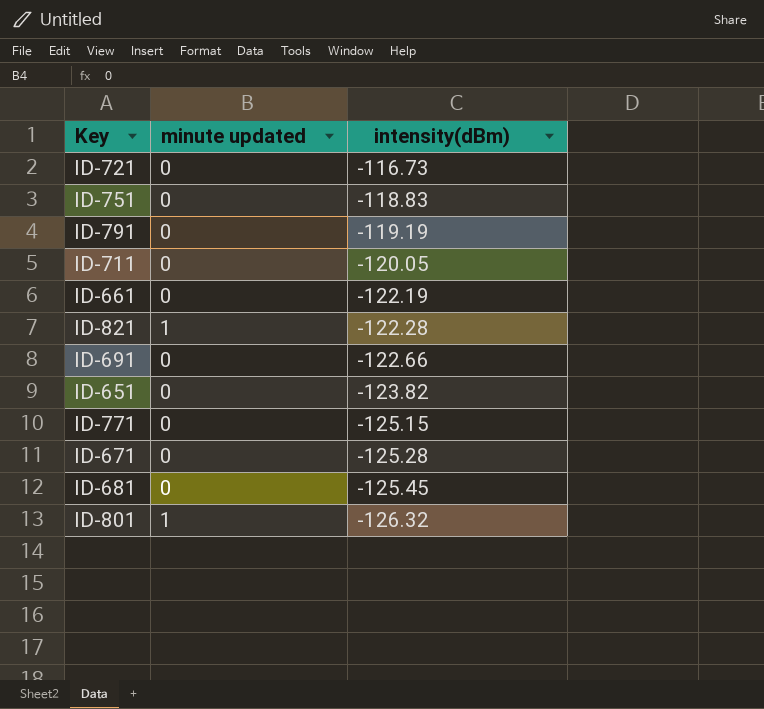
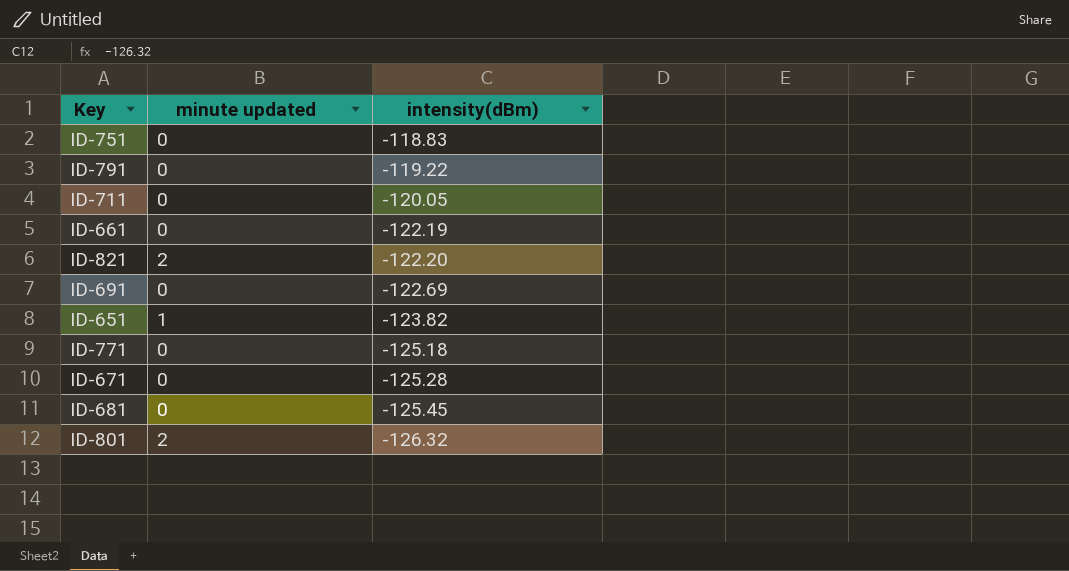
row ID-721: 0 | -116.73 -> none
ID-791 | intensity(dBm): -119.19 -> -119.22
ID-821 | minute updated: 1 -> 2
ID-821 | intensity(dBm): -122.28 -> -122.20
ID-691 | intensity(dBm): -122.66 -> -122.69
ID-651 | minute updated: 0 -> 1
ID-771 | intensity(dBm): -125.15 -> -125.18
ID-801 | minute updated: 1 -> 2

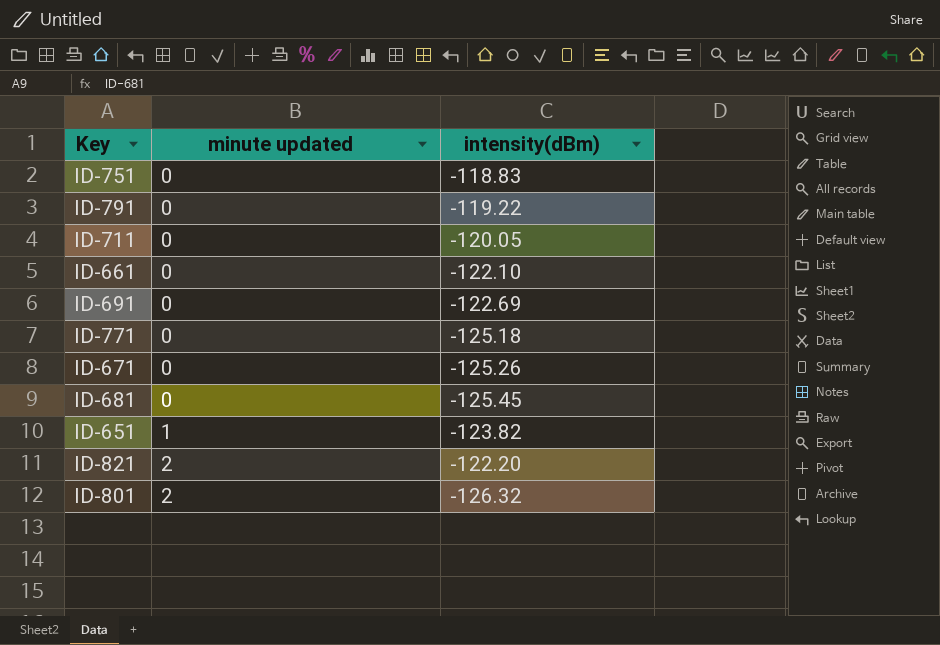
row order: intensity(dBm) descending -> minute updated ascending
ID-661 | intensity(dBm): -122.19 -> -122.10
ID-671 | intensity(dBm): -125.28 -> -125.26

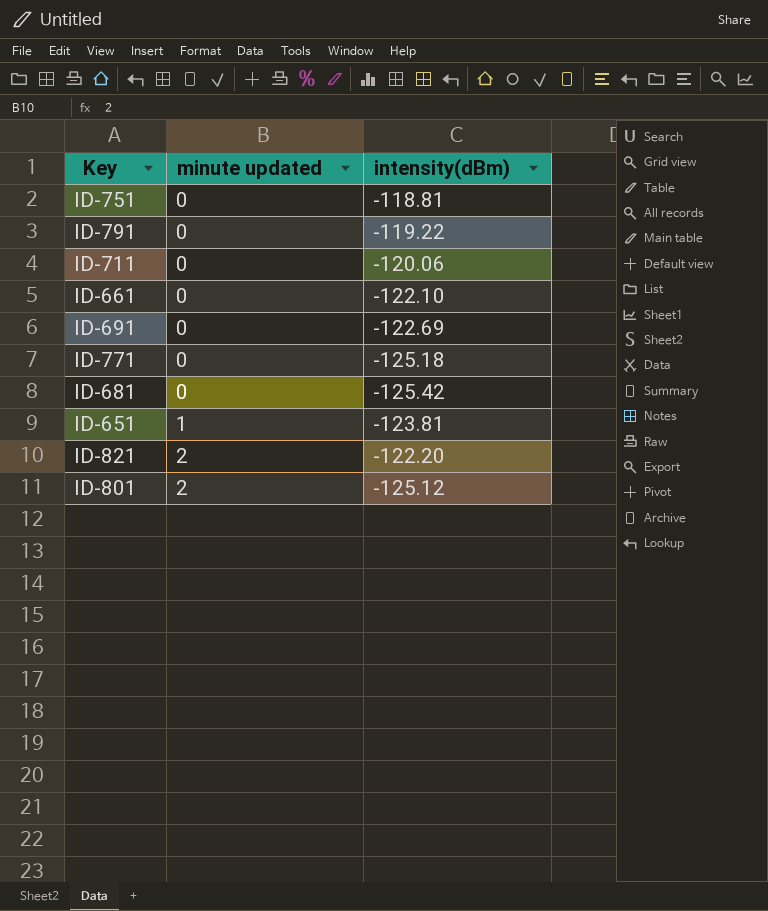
row ID-671: 0 | -125.26 -> none
ID-751 | intensity(dBm): -118.83 -> -118.81
ID-711 | intensity(dBm): -120.05 -> -120.06
ID-681 | intensity(dBm): -125.45 -> -125.42
ID-651 | intensity(dBm): -123.82 -> -123.81
ID-801 | intensity(dBm): -126.32 -> -125.12

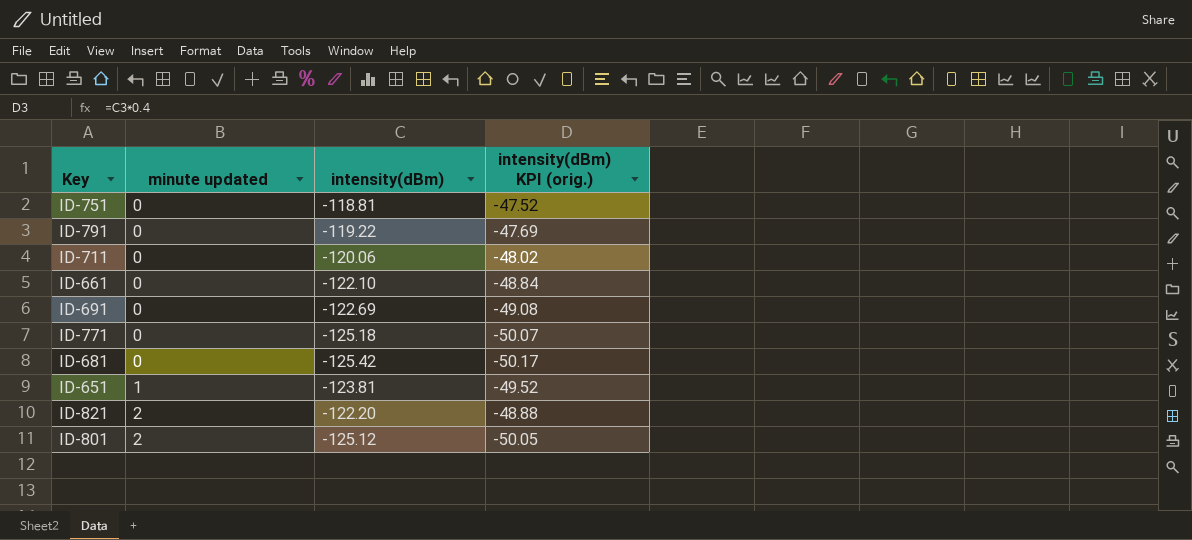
column intensity(dBm) KPI (orig.) | formula: none -> [intensity(dBm)] * 0.4

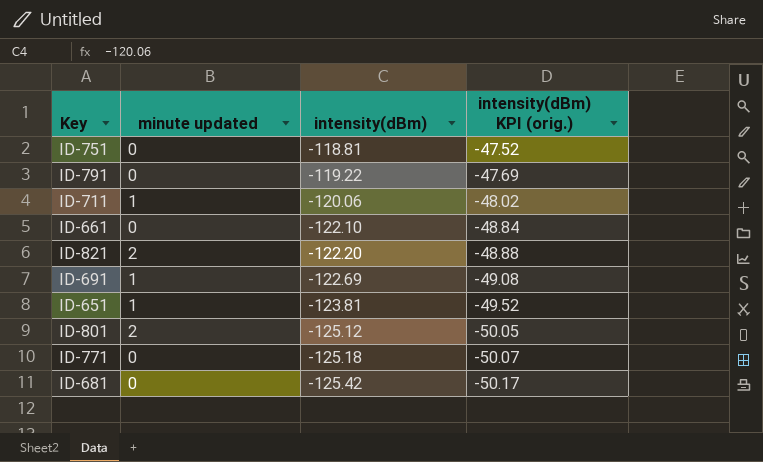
row order: minute updated ascending -> intensity(dBm) descending
ID-711 | minute updated: 0 -> 1
ID-691 | minute updated: 0 -> 1

